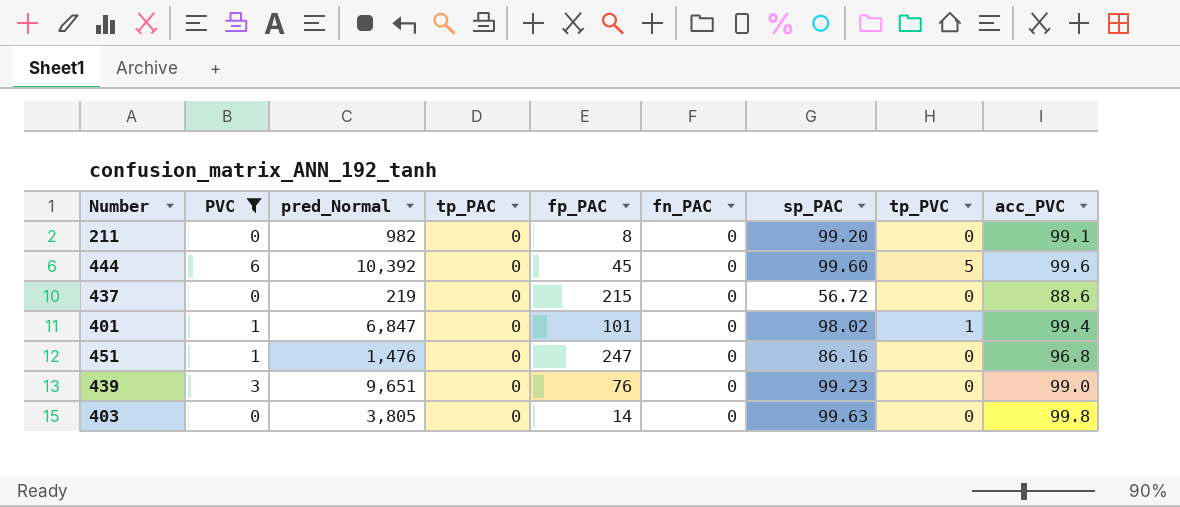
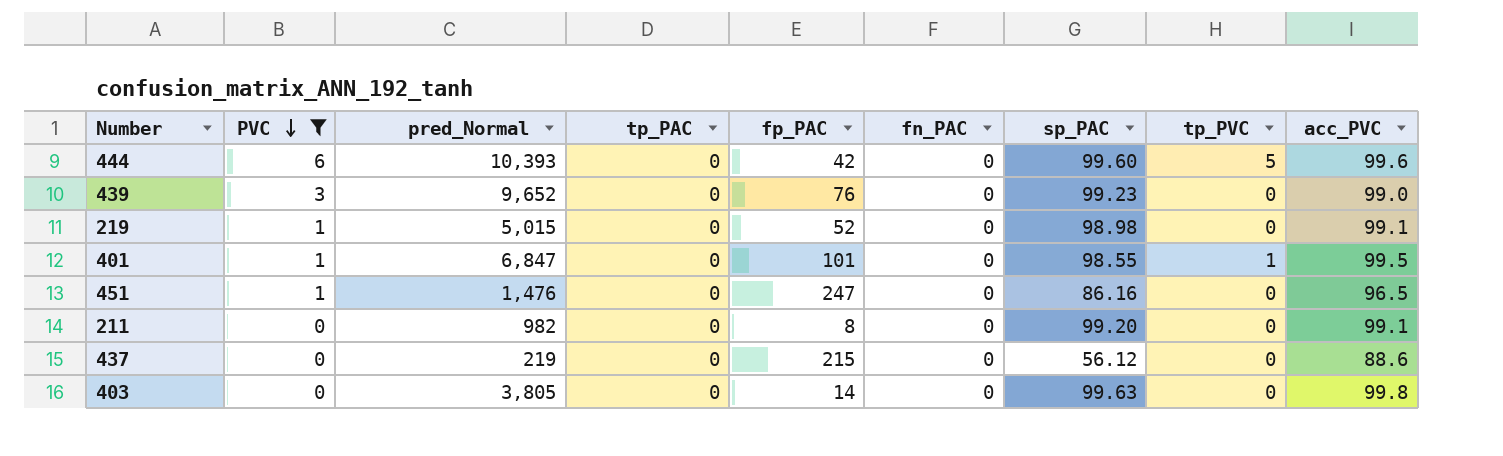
row order: none -> PVC descending
444 | pred_Normal: 10,392 -> 10,393
444 | fp_PAC: 45 -> 42
439 | pred_Normal: 9,651 -> 9,652
row 219: none -> 1 | 5,015 | 0 | 52 | 0 | 98.98 | 0 | 99.1
401 | sp_PAC: 98.02 -> 98.55
401 | acc_PVC: 99.4 -> 99.5
451 | acc_PVC: 96.8 -> 96.5
437 | sp_PAC: 56.72 -> 56.12

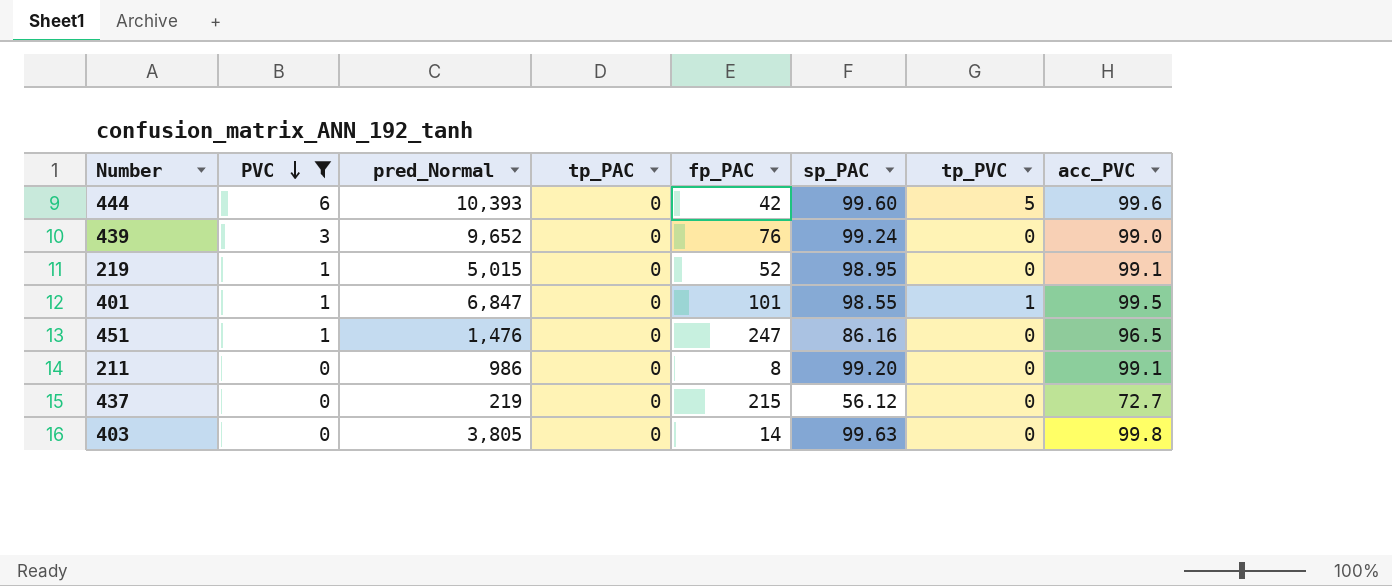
column fn_PAC | position: 6 -> none
439 | sp_PAC: 99.23 -> 99.24
219 | sp_PAC: 98.98 -> 98.95
211 | pred_Normal: 982 -> 986
437 | acc_PVC: 88.6 -> 72.7

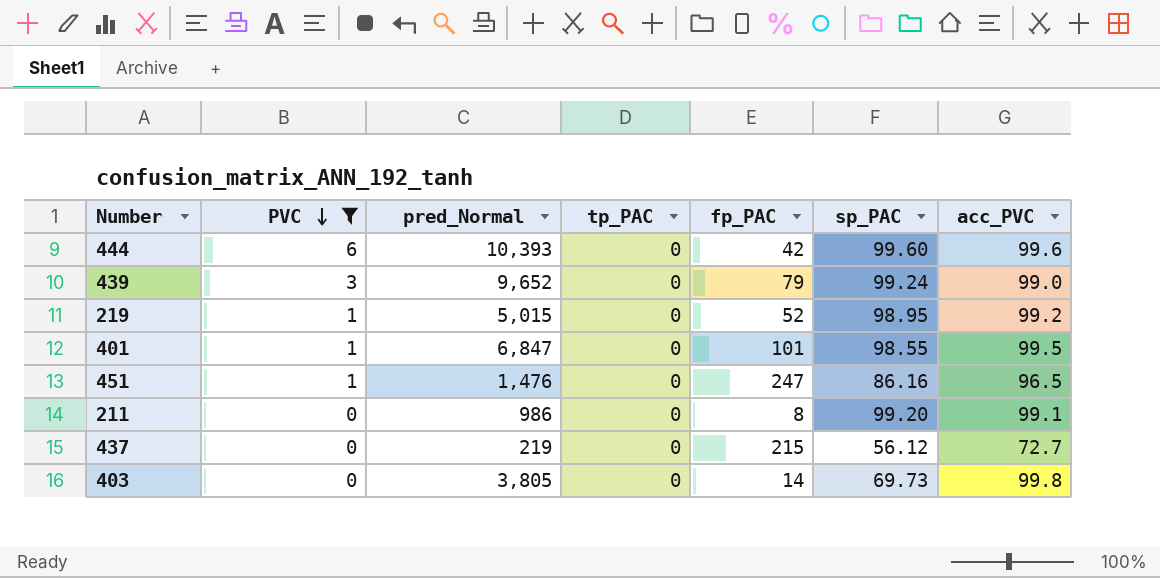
column tp_PVC | position: 7 -> none
439 | fp_PAC: 76 -> 79
219 | acc_PVC: 99.1 -> 99.2
403 | sp_PAC: 99.63 -> 69.73

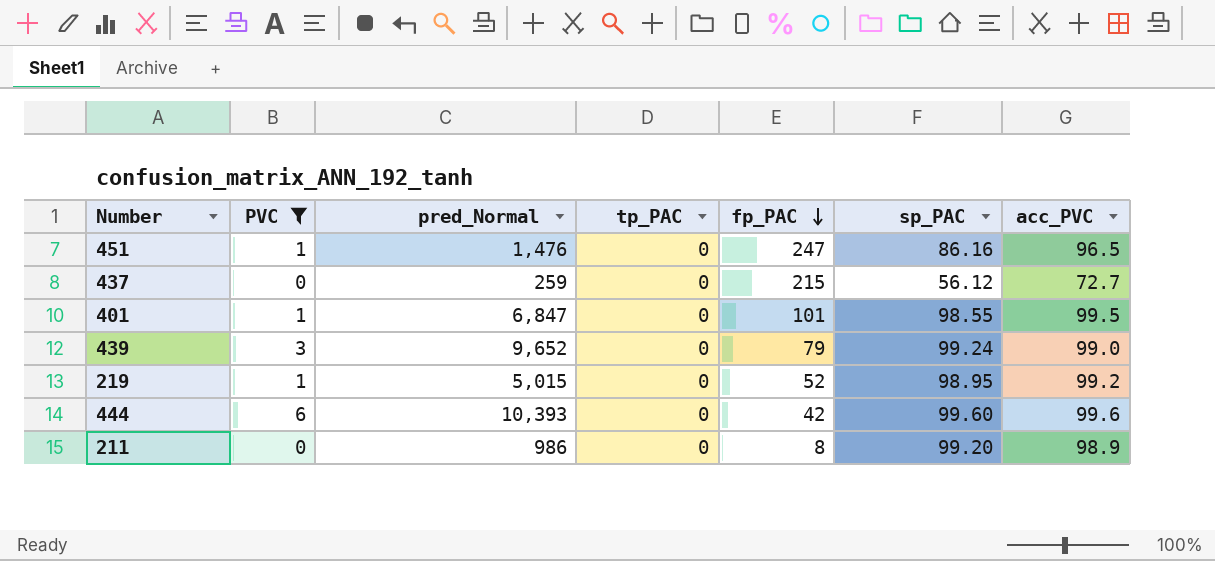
row order: PVC descending -> fp_PAC descending
row 403: 0 | 3,805 | 0 | 14 | 69.73 | 99.8 -> none
437 | pred_Normal: 219 -> 259
211 | acc_PVC: 99.1 -> 98.9

